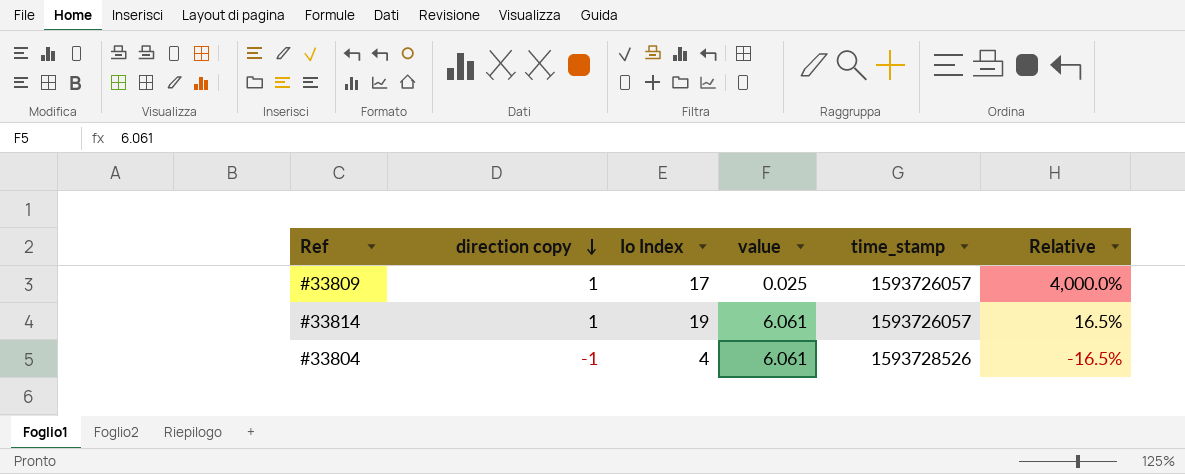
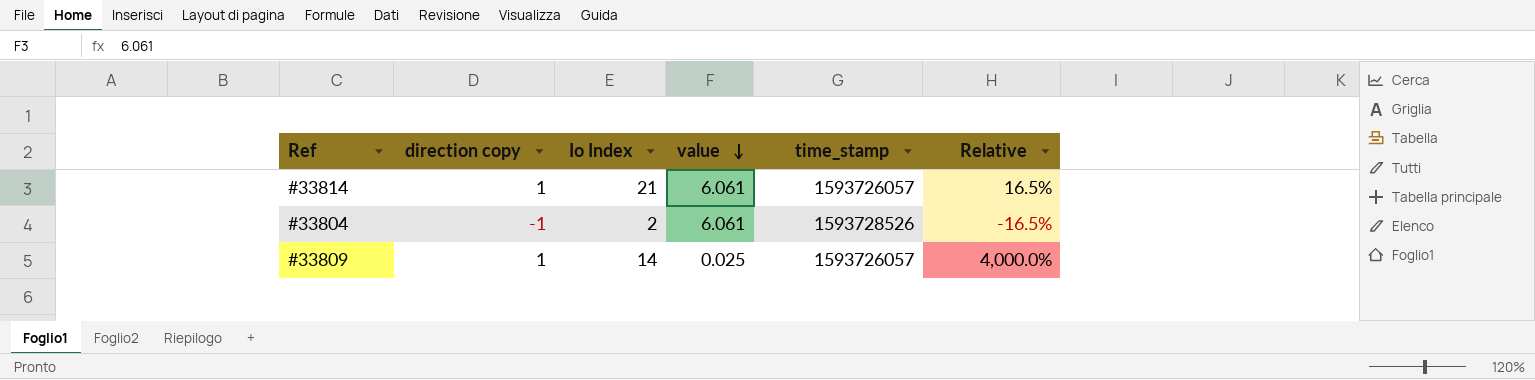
row order: direction copy descending -> value descending
#33814 | Io Index: 19 -> 21
#33804 | Io Index: 4 -> 2
#33809 | Io Index: 17 -> 14

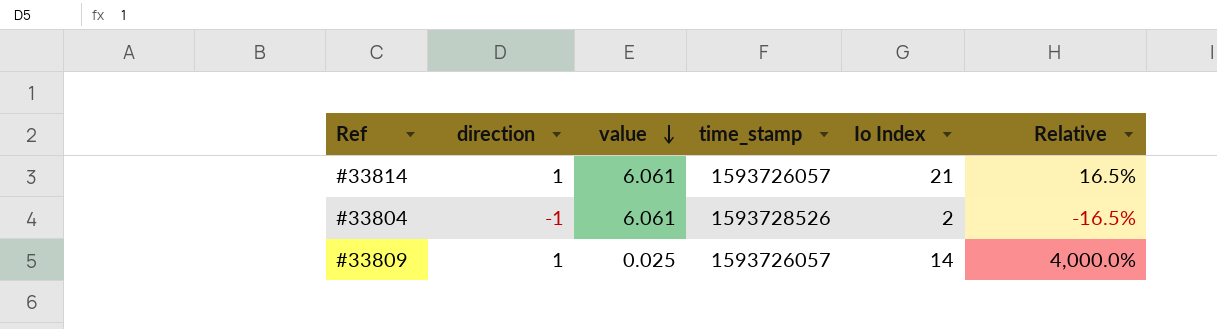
column name: direction copy -> direction
column Io Index | position: 3 -> 5

